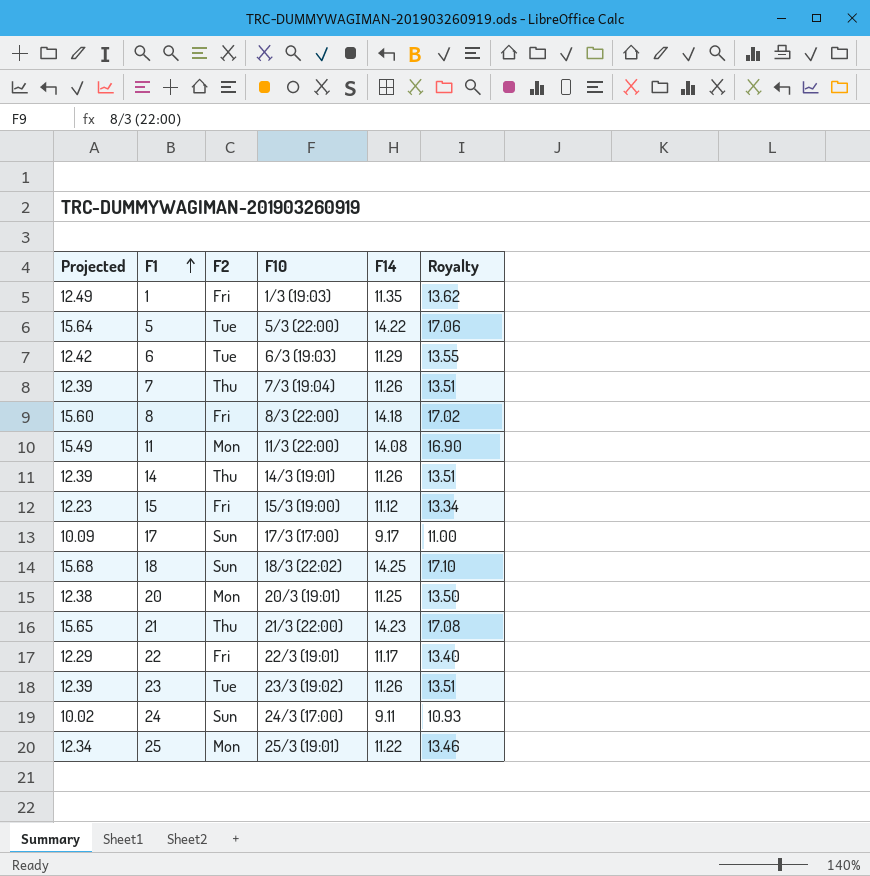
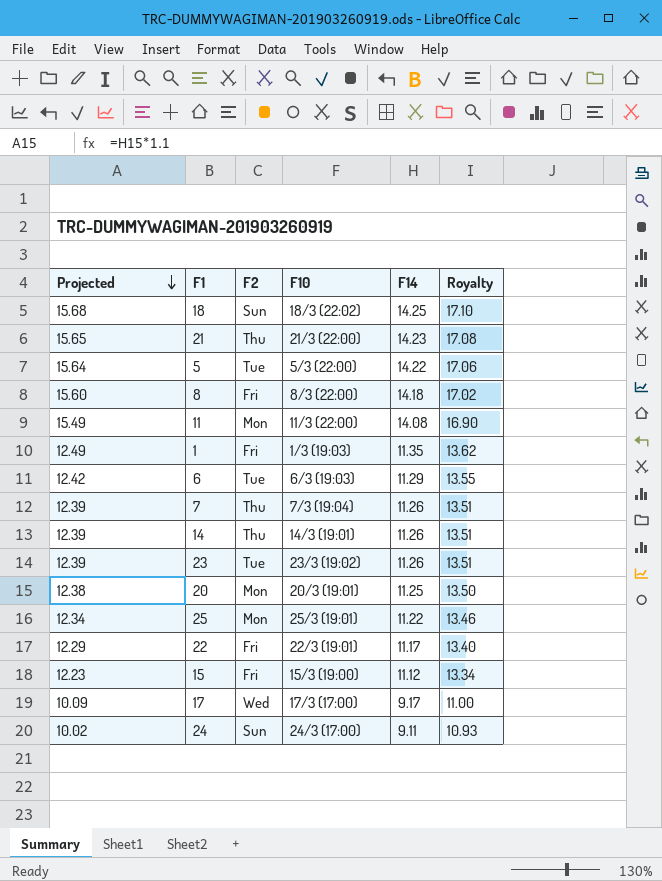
row order: F1 ascending -> Projected descending
17 | F2: Sun -> Wed

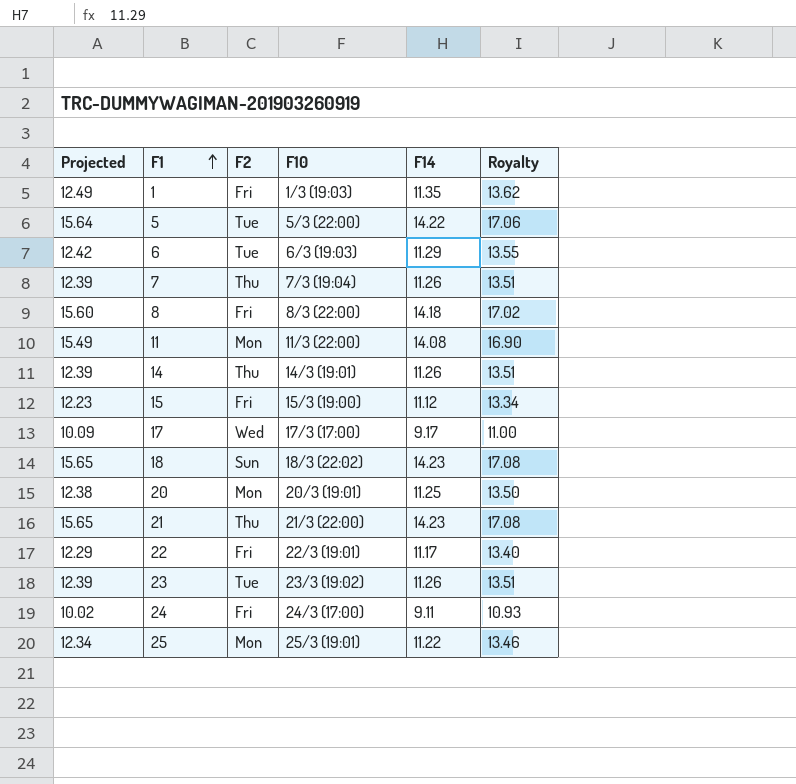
row order: Projected descending -> F1 ascending
18 | Projected: 15.68 -> 15.65
18 | F14: 14.25 -> 14.23
18 | Royalty: 17.10 -> 17.08
24 | F2: Sun -> Fri

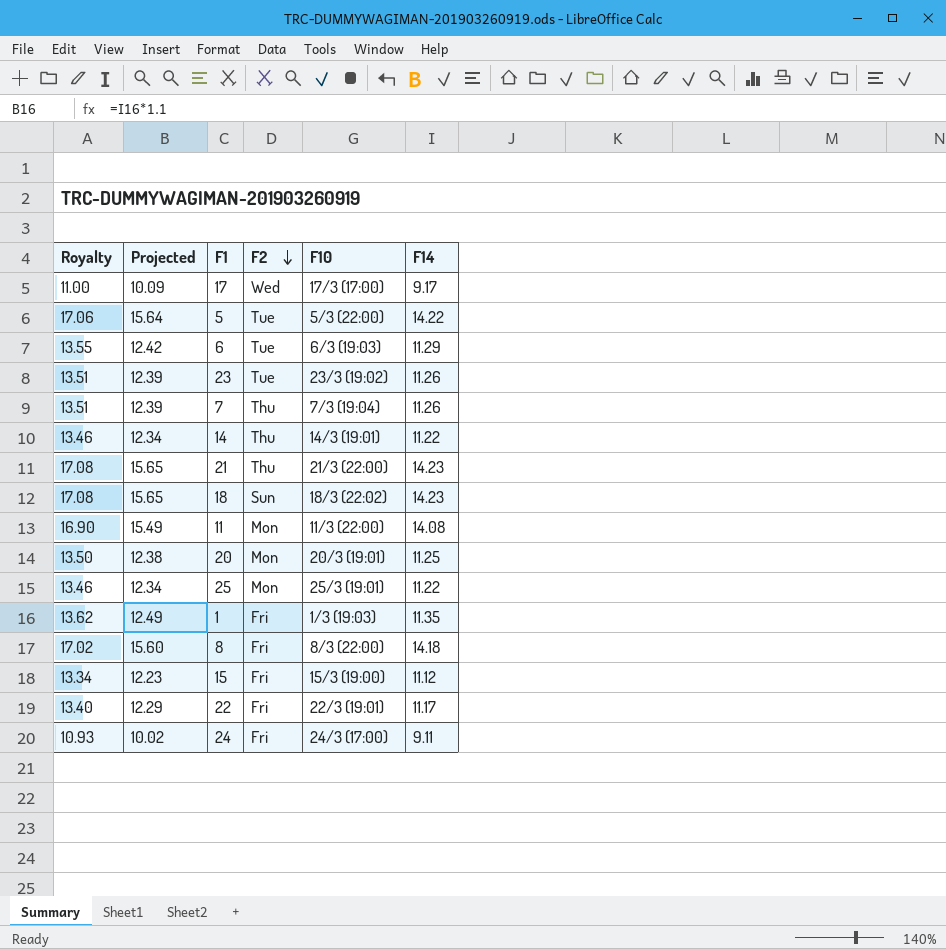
row order: F1 ascending -> F2 descending
column Royalty | position: 6 -> 1
14 | Royalty: 13.51 -> 13.46
14 | Projected: 12.39 -> 12.34
14 | F14: 11.26 -> 11.22

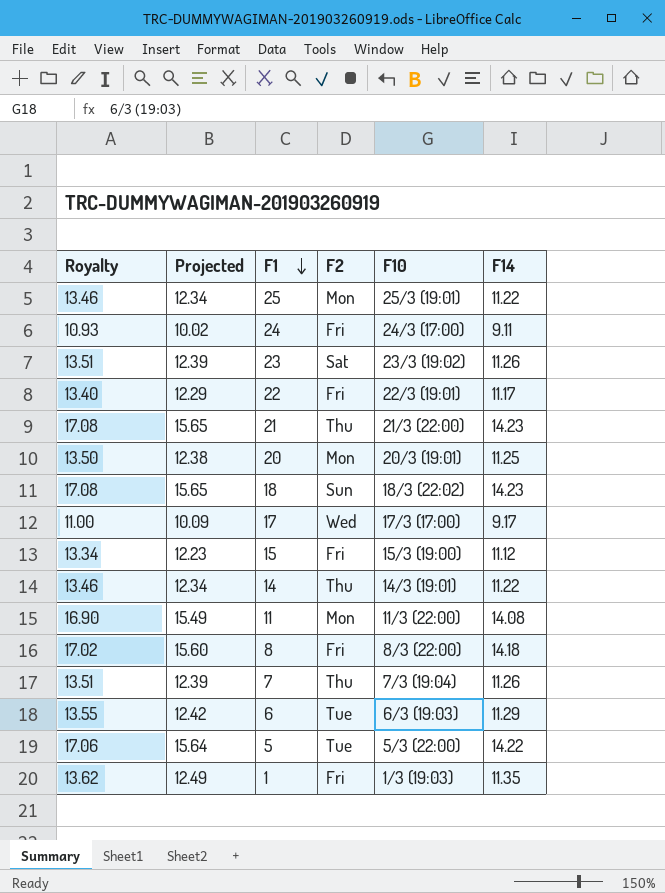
row order: F2 descending -> F1 descending
23 | F2: Tue -> Sat

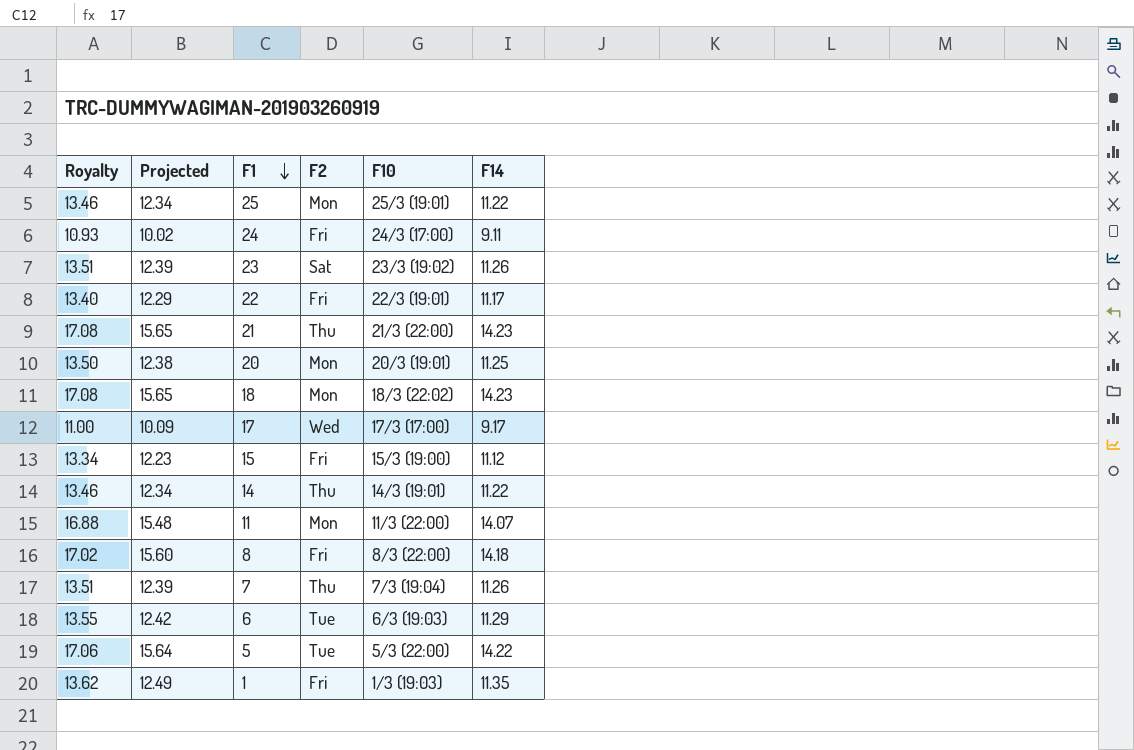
18 | F2: Sun -> Mon
11 | Royalty: 16.90 -> 16.88
11 | Projected: 15.49 -> 15.48
11 | F14: 14.08 -> 14.07

